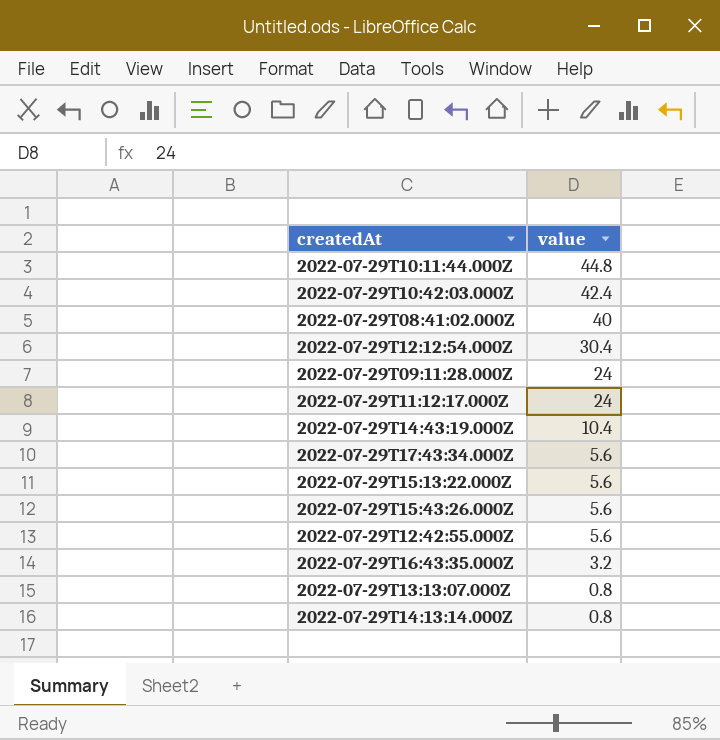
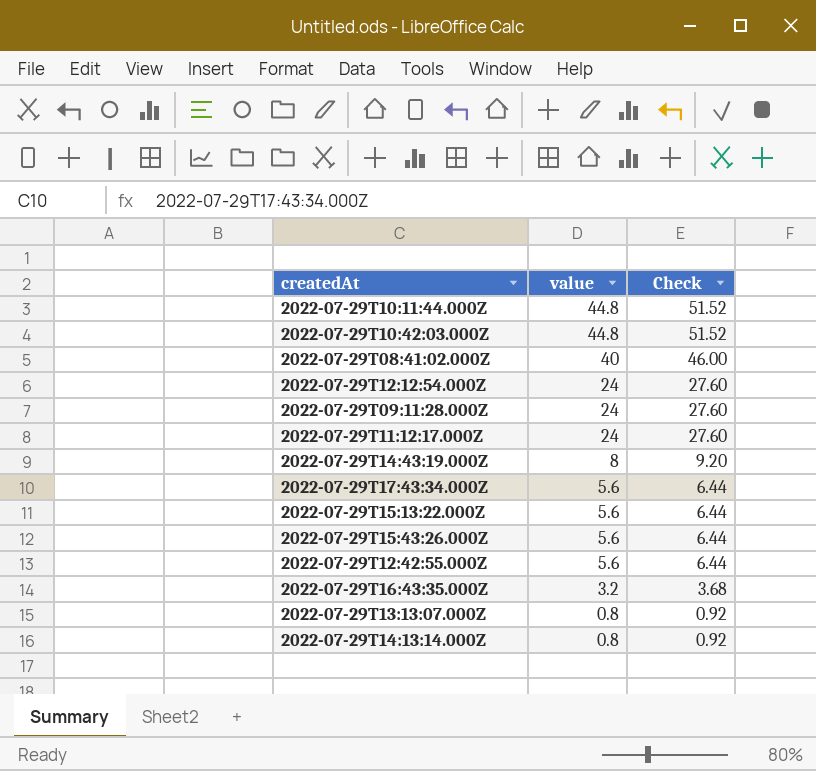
column Check | formula: none -> [value] * 1.15
2022-07-29T10:42:03.000Z | value: 42.4 -> 44.8
2022-07-29T12:12:54.000Z | value: 30.4 -> 24
2022-07-29T14:43:19.000Z | value: 10.4 -> 8

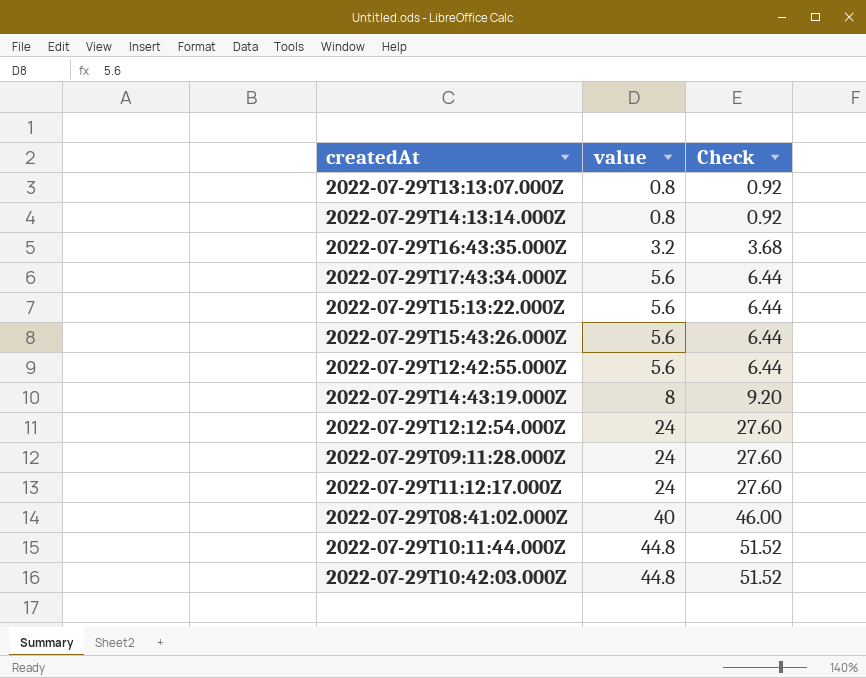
row order: value descending -> value ascending

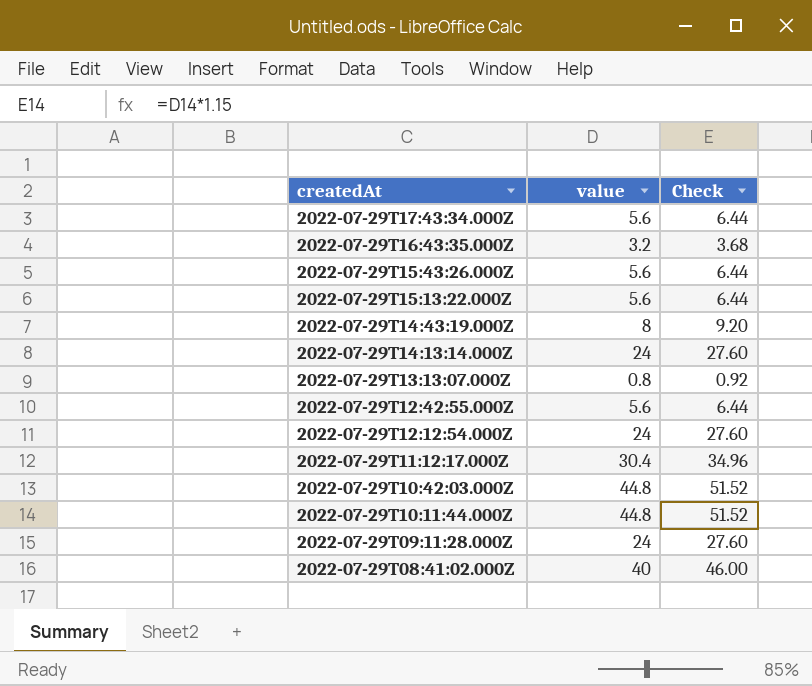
row order: value ascending -> createdAt descending
2022-07-29T14:13:14.000Z | value: 0.8 -> 24
2022-07-29T14:13:14.000Z | Check: 0.92 -> 27.60
2022-07-29T11:12:17.000Z | value: 24 -> 30.4
2022-07-29T11:12:17.000Z | Check: 27.60 -> 34.96

